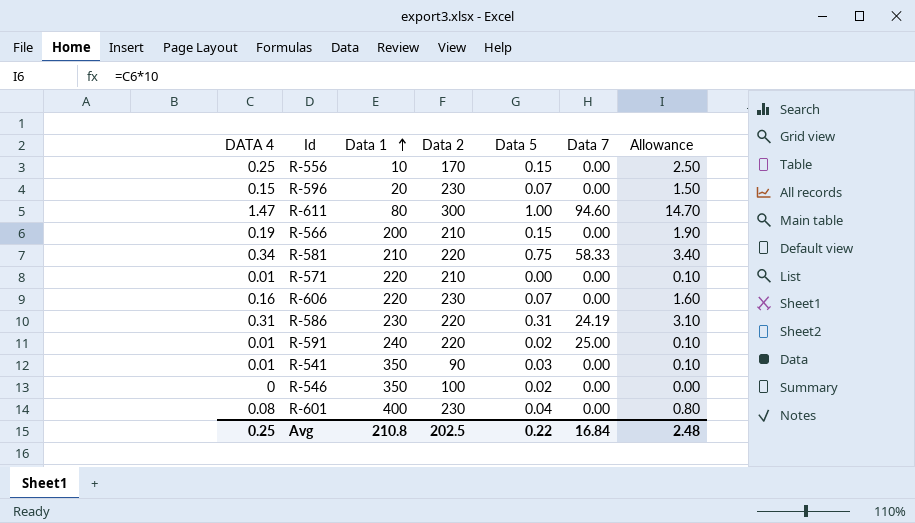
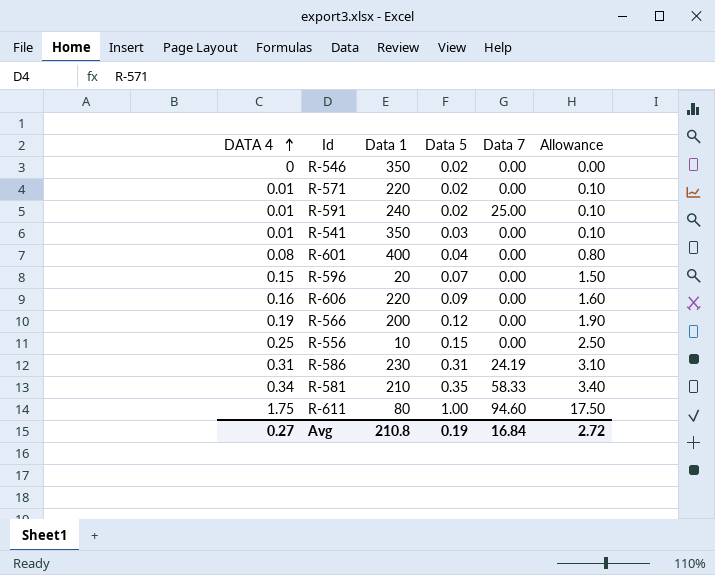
row order: Data 1 ascending -> DATA 4 ascending
column Data 2 | position: 4 -> none
R-571 | Data 5: 0.00 -> 0.02
R-606 | Data 5: 0.07 -> 0.09
R-566 | Data 5: 0.15 -> 0.12
R-581 | Data 5: 0.75 -> 0.35
R-611 | DATA 4: 1.47 -> 1.75
R-611 | Allowance: 14.70 -> 17.50
Avg | DATA 4: 0.25 -> 0.27
Avg | Data 5: 0.22 -> 0.19
Avg | Allowance: 2.48 -> 2.72

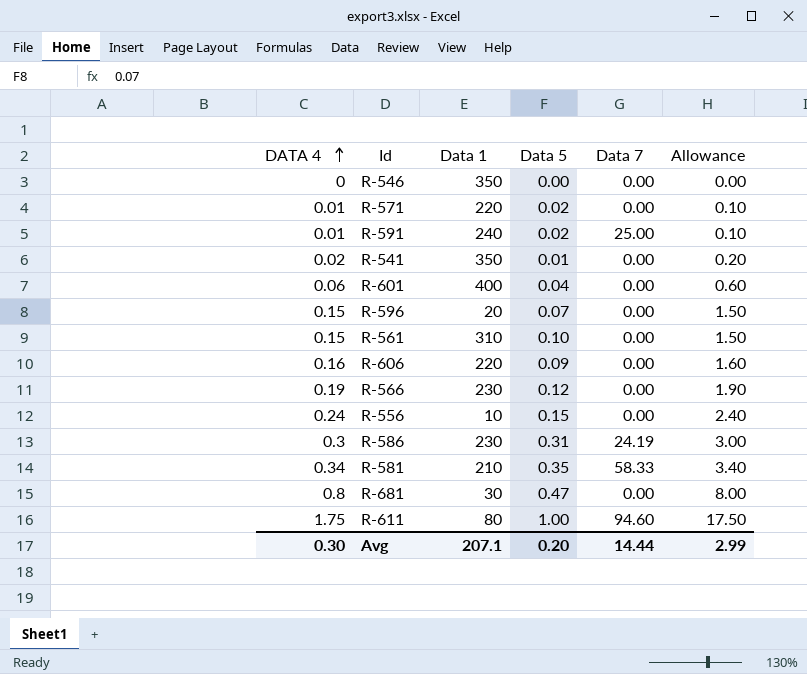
R-546 | Data 5: 0.02 -> 0.00
R-541 | DATA 4: 0.01 -> 0.02
R-541 | Data 5: 0.03 -> 0.01
R-541 | Allowance: 0.10 -> 0.20
R-601 | DATA 4: 0.08 -> 0.06
R-601 | Allowance: 0.80 -> 0.60
row R-561: none -> 0.15 | 310 | 0.10 | 0.00 | 1.50
R-566 | Data 1: 200 -> 230
R-556 | DATA 4: 0.25 -> 0.24
R-556 | Allowance: 2.50 -> 2.40
R-586 | DATA 4: 0.31 -> 0.3
R-586 | Allowance: 3.10 -> 3.00
row R-681: none -> 0.8 | 30 | 0.47 | 0.00 | 8.00
Avg | DATA 4: 0.27 -> 0.30
Avg | Data 1: 210.8 -> 207.1
Avg | Data 5: 0.19 -> 0.20
Avg | Data 7: 16.84 -> 14.44
Avg | Allowance: 2.72 -> 2.99

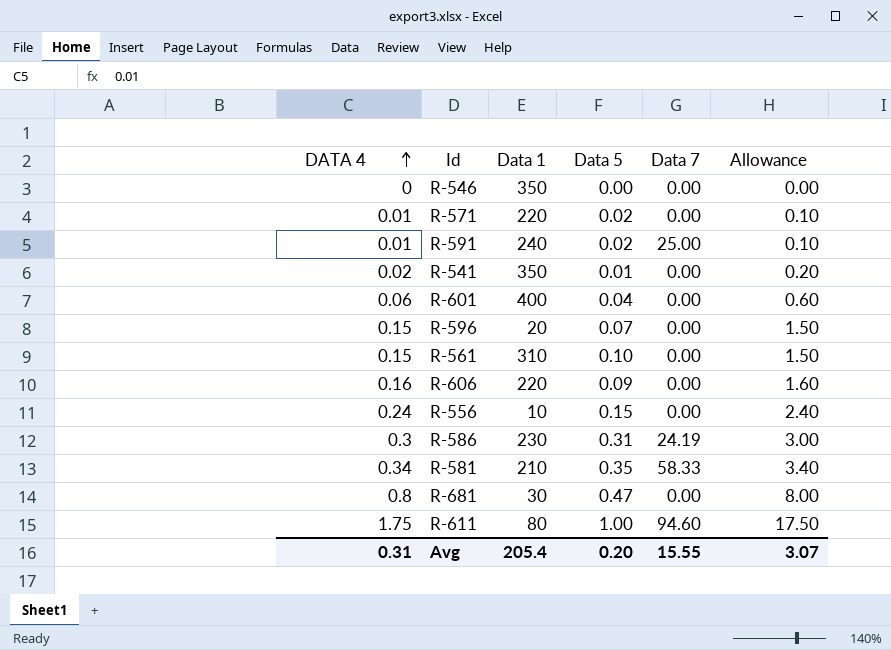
row R-566: 0.19 | 230 | 0.12 | 0.00 | 1.90 -> none
Avg | DATA 4: 0.30 -> 0.31
Avg | Data 1: 207.1 -> 205.4
Avg | Data 7: 14.44 -> 15.55
Avg | Allowance: 2.99 -> 3.07

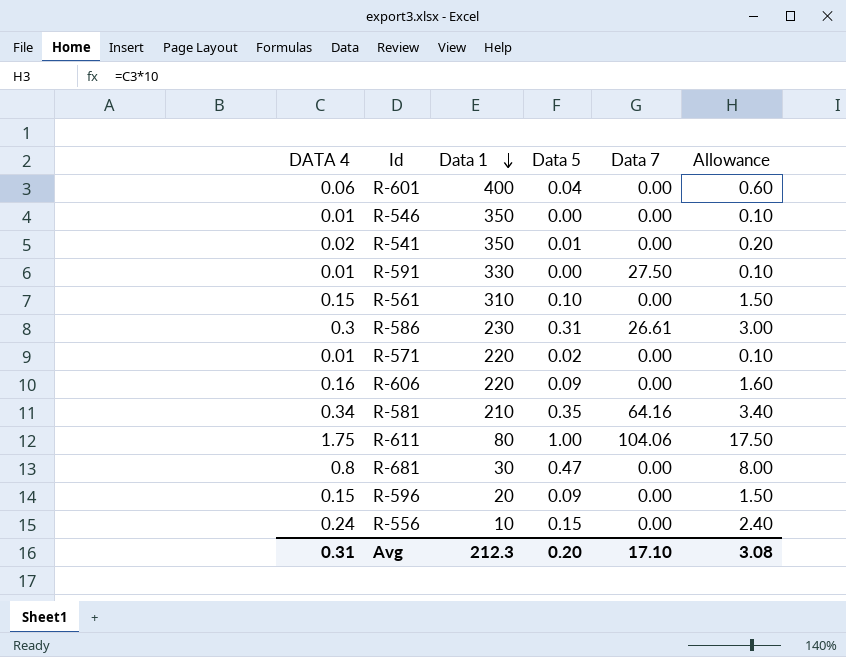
row order: DATA 4 ascending -> Data 1 descending
R-546 | DATA 4: 0 -> 0.01
R-546 | Allowance: 0.00 -> 0.10
R-591 | Data 1: 240 -> 330
R-591 | Data 5: 0.02 -> 0.00
R-591 | Data 7: 25.00 -> 27.50
R-586 | Data 7: 24.19 -> 26.61
R-581 | Data 7: 58.33 -> 64.16
R-611 | Data 7: 94.60 -> 104.06
R-596 | Data 5: 0.07 -> 0.09
Avg | Data 1: 205.4 -> 212.3
Avg | Data 7: 15.55 -> 17.10
Avg | Allowance: 3.07 -> 3.08

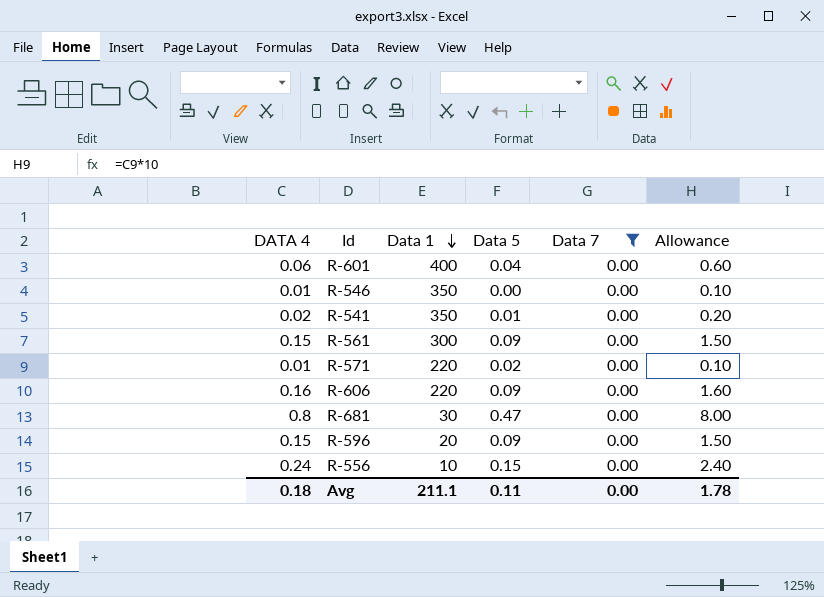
filter: none -> Data 7 = 0.00
R-561 | Data 1: 310 -> 300
R-561 | Data 5: 0.10 -> 0.09
Avg | DATA 4: 0.31 -> 0.18
Avg | Data 1: 212.3 -> 211.1
Avg | Data 5: 0.20 -> 0.11
Avg | Data 7: 17.10 -> 0.00
Avg | Allowance: 3.08 -> 1.78

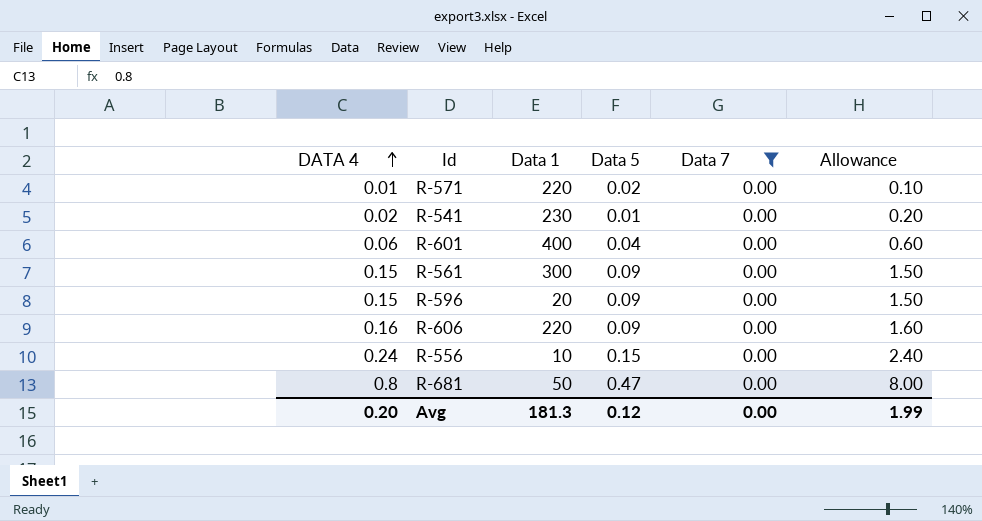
row order: Data 1 descending -> DATA 4 ascending
row R-546: 0.01 | 350 | 0.00 | 0.00 | 0.10 -> none
R-541 | Data 1: 350 -> 230
R-681 | Data 1: 30 -> 50
Avg | DATA 4: 0.18 -> 0.20
Avg | Data 1: 211.1 -> 181.3
Avg | Data 5: 0.11 -> 0.12
Avg | Allowance: 1.78 -> 1.99

